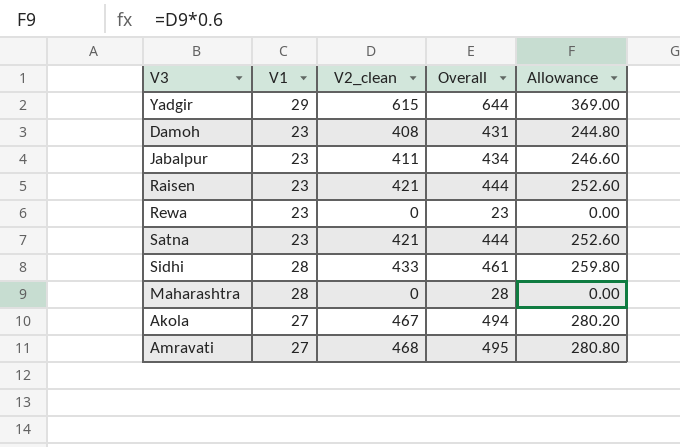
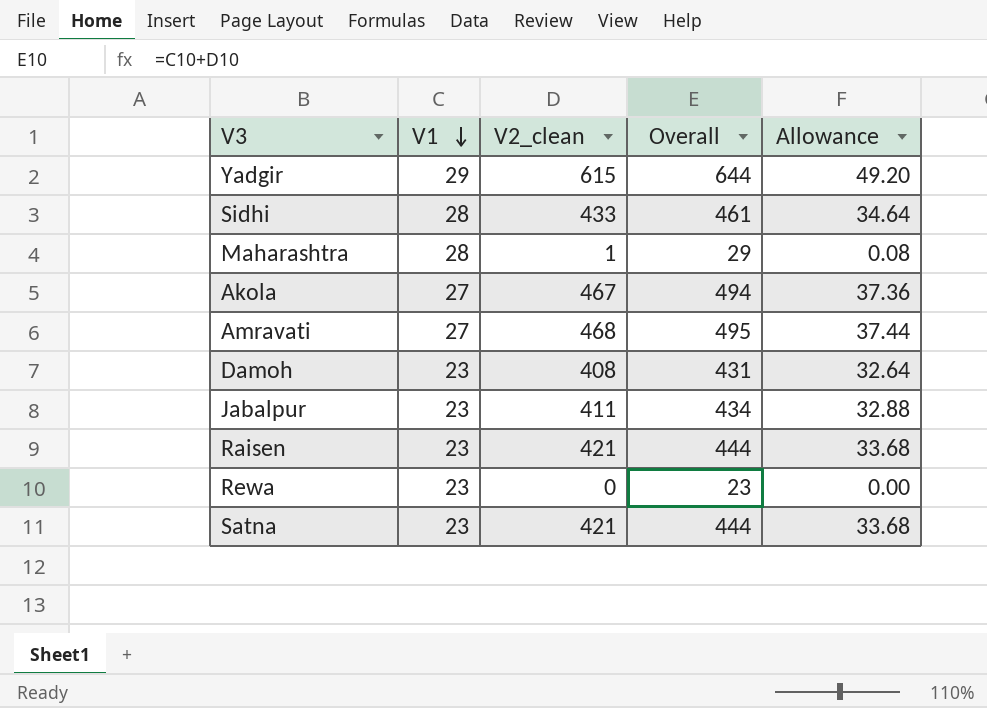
row order: none -> V1 descending
column Allowance | formula: [V2_clean] * 0.6 -> [V2_clean] * 0.08
Maharashtra | V2_clean: 0 -> 1
Maharashtra | Overall: 28 -> 29

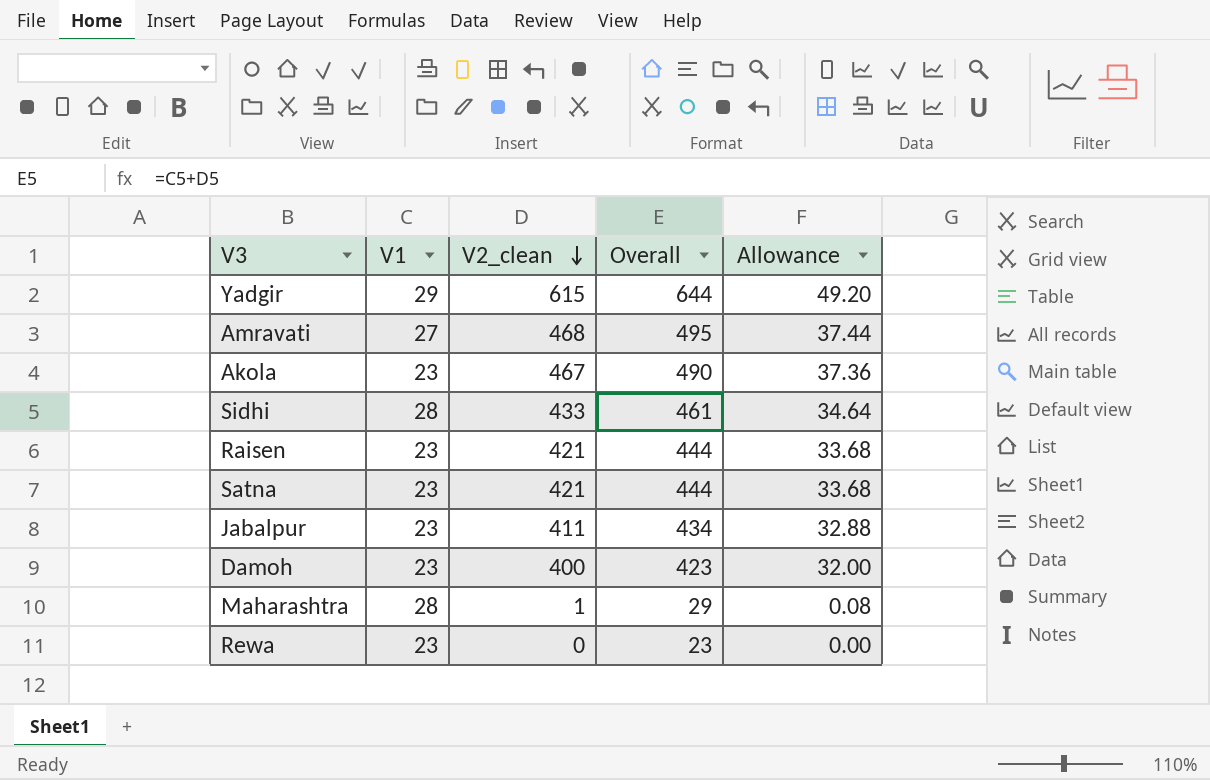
row order: V1 descending -> V2_clean descending
Akola | V1: 27 -> 23
Akola | Overall: 494 -> 490
Damoh | V2_clean: 408 -> 400
Damoh | Overall: 431 -> 423
Damoh | Allowance: 32.64 -> 32.00

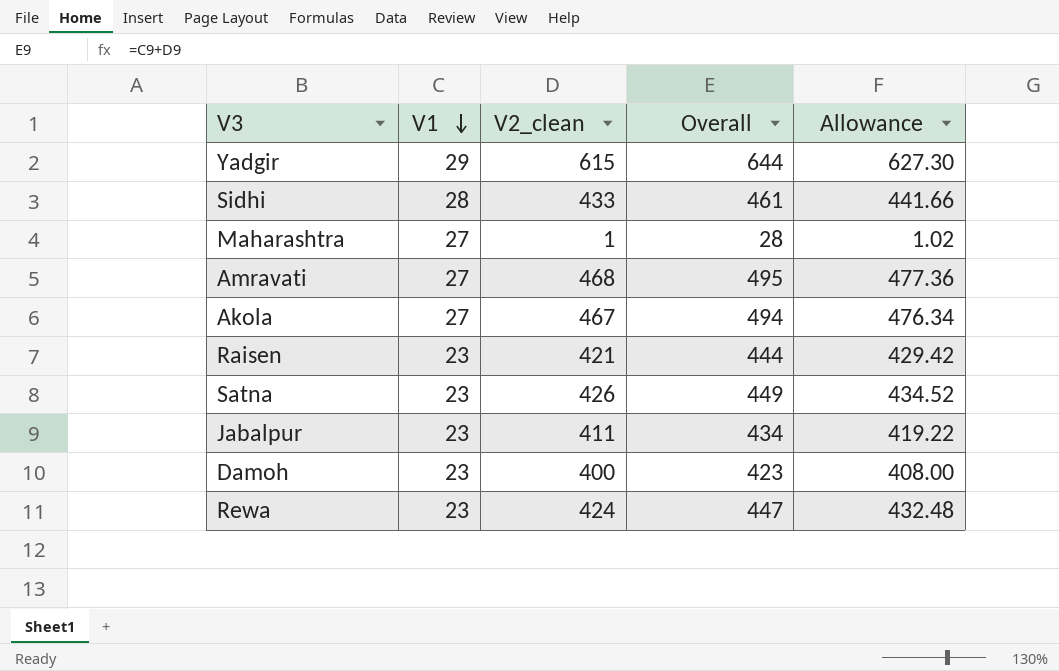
row order: V2_clean descending -> V1 descending
column Allowance | formula: [V2_clean] * 0.08 -> [V2_clean] * 1.02
Maharashtra | V1: 28 -> 27
Maharashtra | Overall: 29 -> 28
Akola | V1: 23 -> 27
Akola | Overall: 490 -> 494
Satna | V2_clean: 421 -> 426
Satna | Overall: 444 -> 449
Rewa | V2_clean: 0 -> 424
Rewa | Overall: 23 -> 447

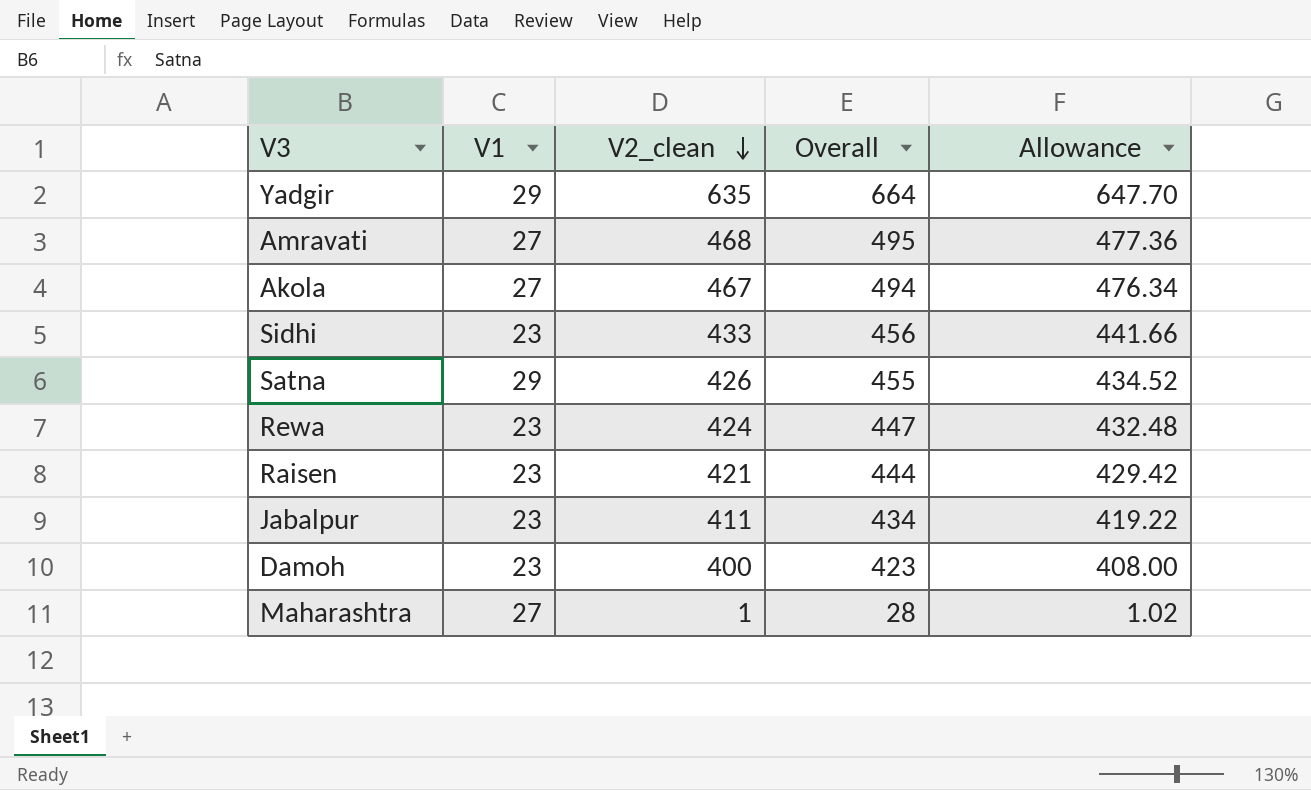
row order: V1 descending -> V2_clean descending
Yadgir | V2_clean: 615 -> 635
Yadgir | Overall: 644 -> 664
Yadgir | Allowance: 627.30 -> 647.70
Sidhi | V1: 28 -> 23
Sidhi | Overall: 461 -> 456
Satna | V1: 23 -> 29
Satna | Overall: 449 -> 455

